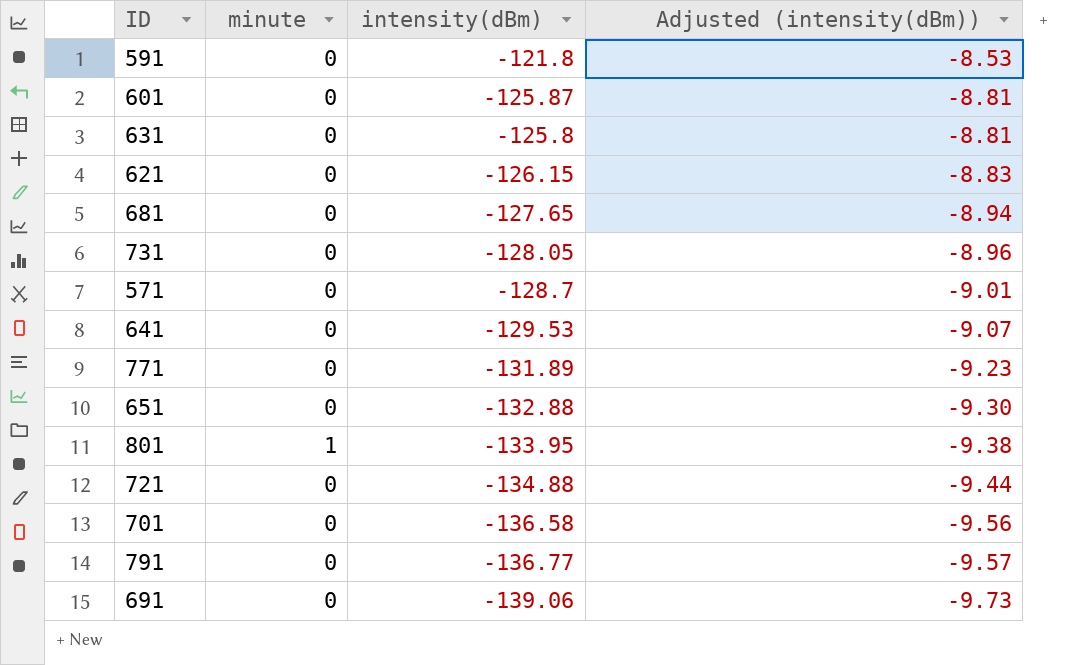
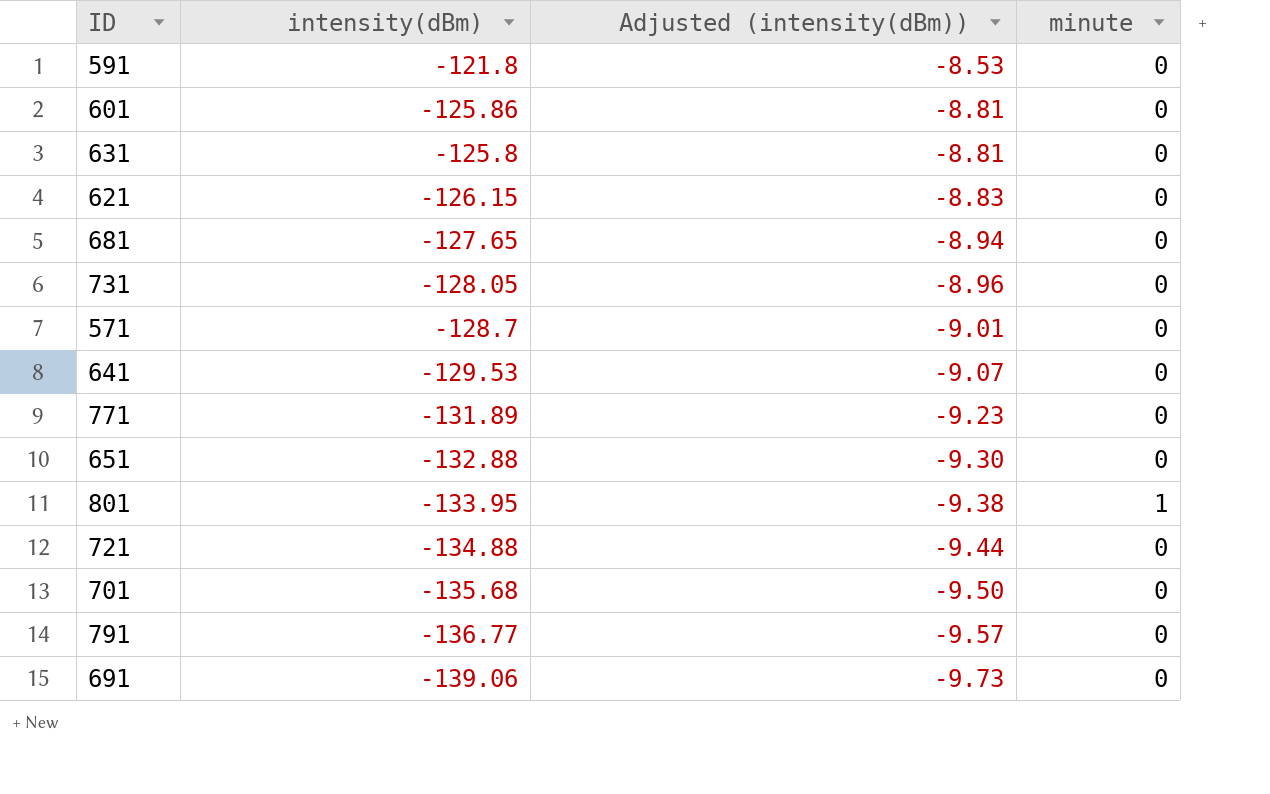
column minute | position: 2 -> 4
601 | intensity(dBm): -125.87 -> -125.86
701 | intensity(dBm): -136.58 -> -135.68
701 | Adjusted (intensity(dBm)): -9.56 -> -9.50

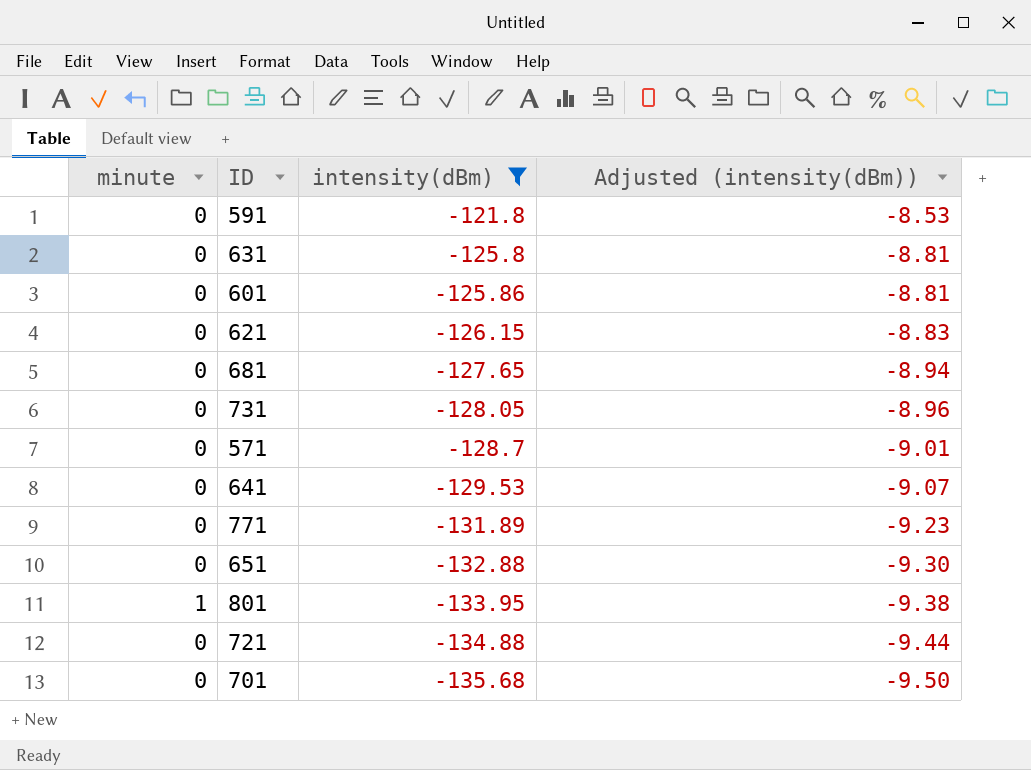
filter: none -> intensity(dBm) >= -135.68
row order: Adjusted (intensity(dBm)) descending -> intensity(dBm) descending
column minute | position: 4 -> 1

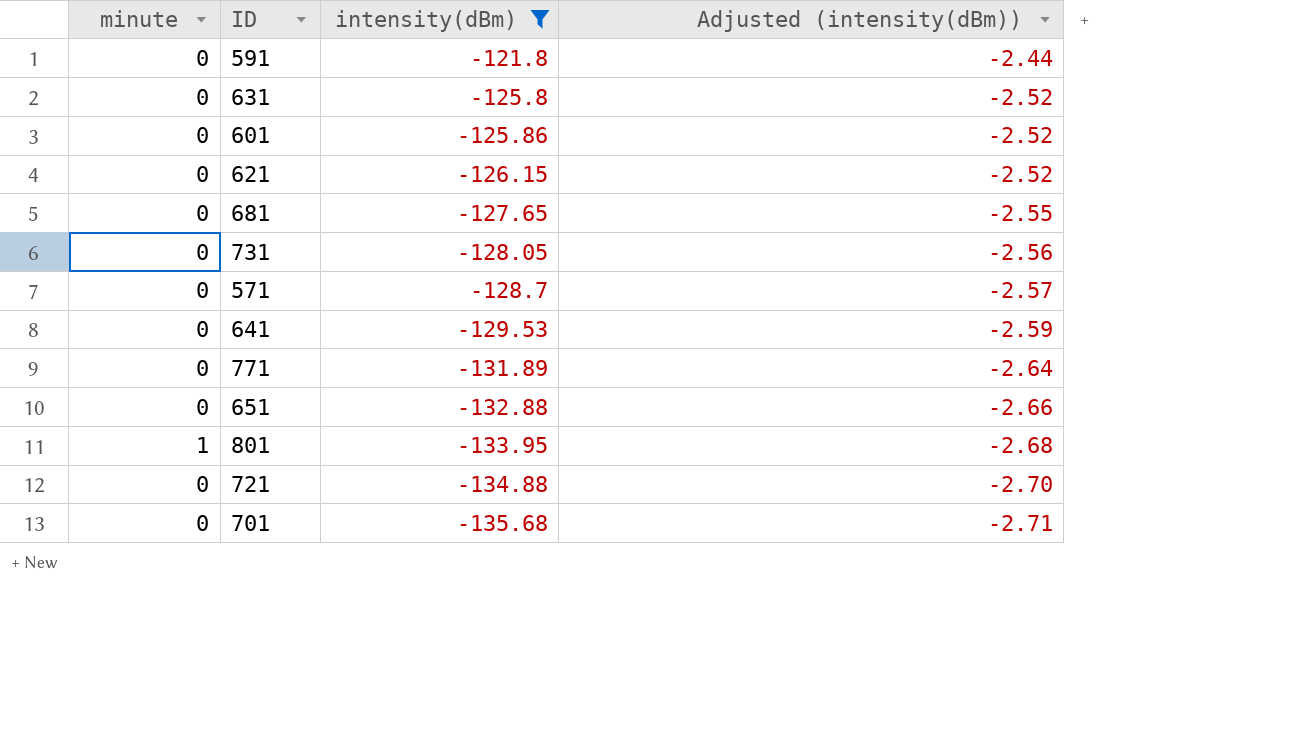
column Adjusted (intensity(dBm)) | formula: [intensity(dBm)] * 0.07 -> [intensity(dBm)] * 0.02

